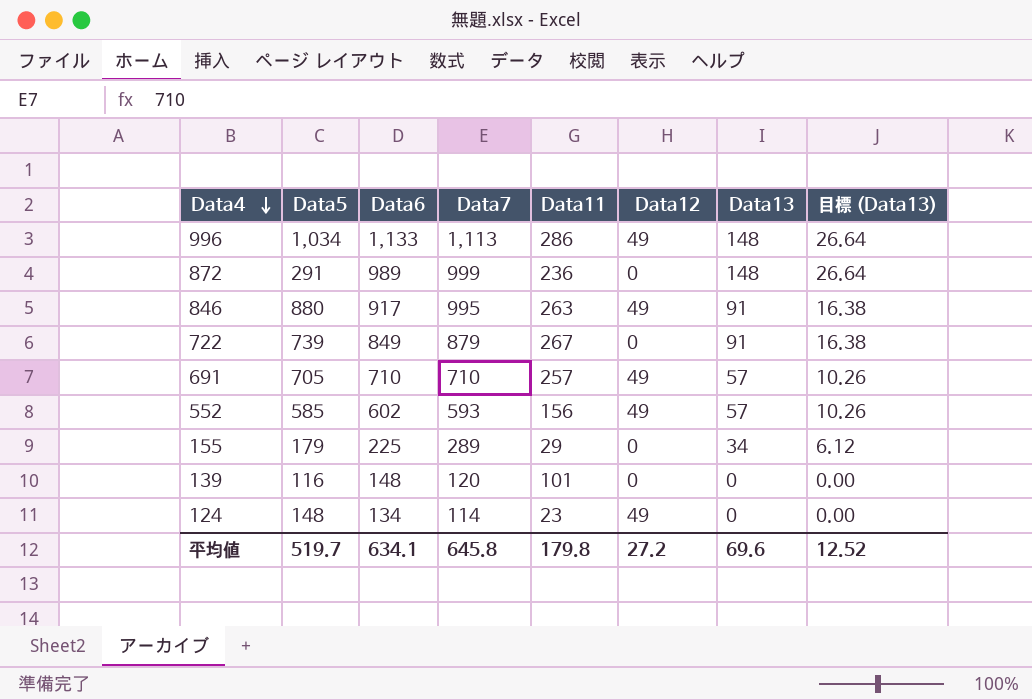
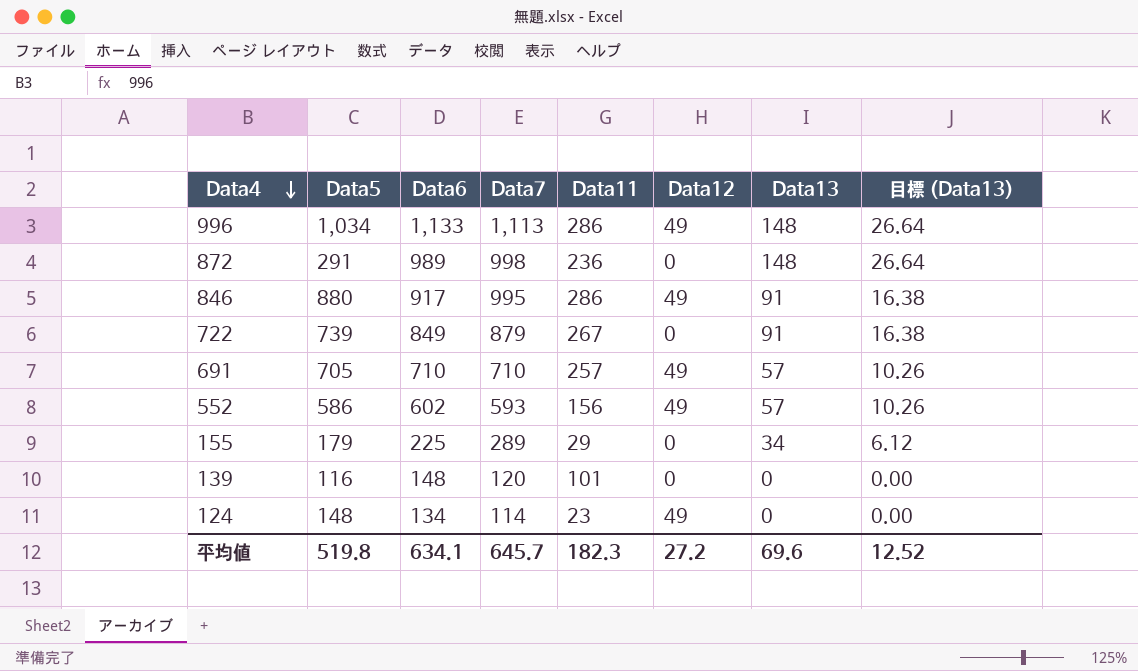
872 | Data7: 999 -> 998
846 | Data11: 263 -> 286
552 | Data5: 585 -> 586
平均値 | Data5: 519.7 -> 519.8
平均値 | Data7: 645.8 -> 645.7
平均値 | Data11: 179.8 -> 182.3

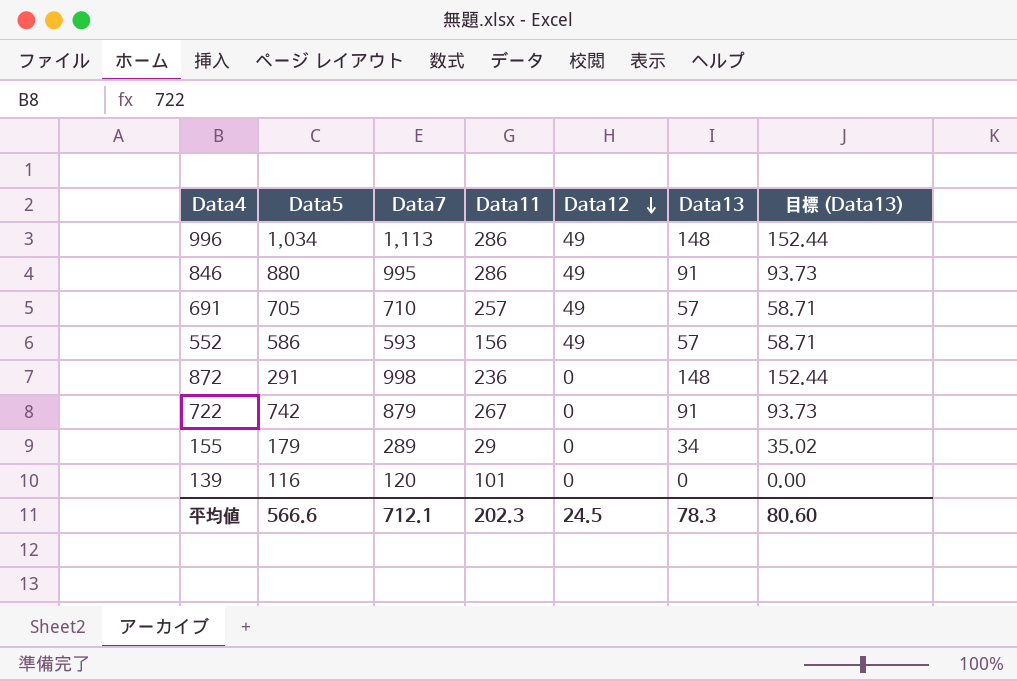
row order: Data4 descending -> Data12 descending
column Data6 | position: 3 -> none
column 目標 (Data13) | formula: [Data13] * 0.18 -> [Data13] * 1.03
row 124: 148 | 134 | 114 | 23 | 49 | 0 | 0.00 -> none
722 | Data5: 739 -> 742
平均値 | Data5: 519.8 -> 566.6
平均値 | Data7: 645.7 -> 712.1
平均値 | Data11: 182.3 -> 202.3
平均値 | Data12: 27.2 -> 24.5
平均値 | Data13: 69.6 -> 78.3
平均値 | 目標 (Data13): 12.52 -> 80.60

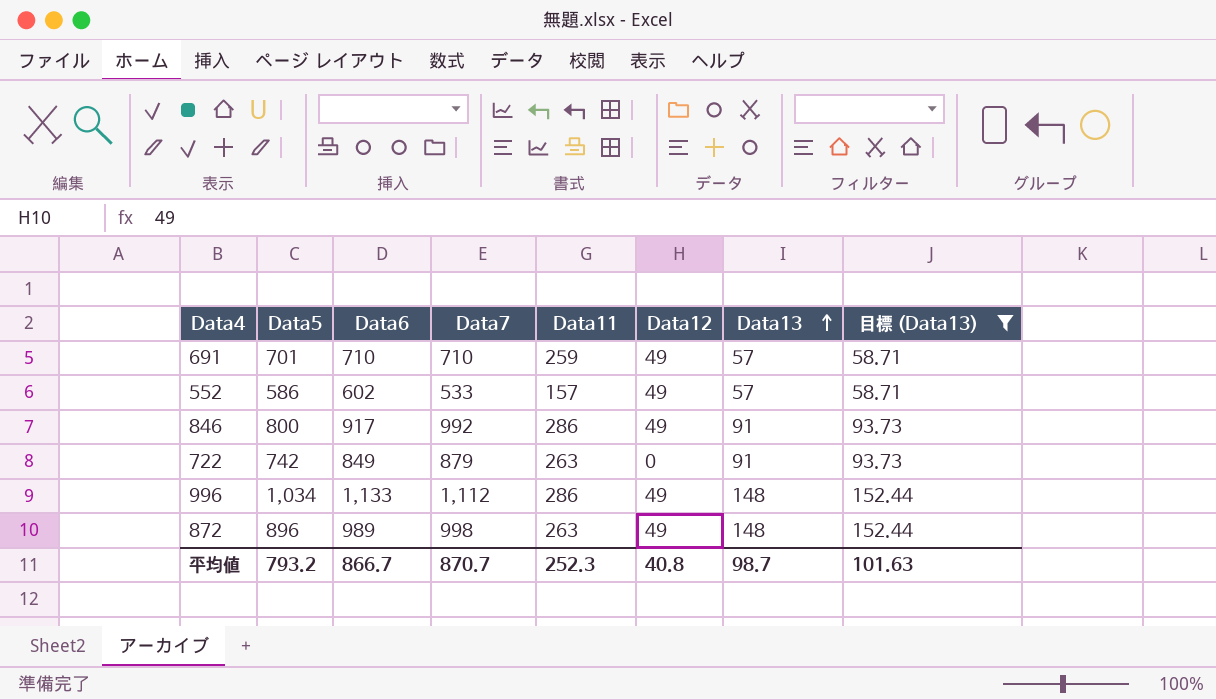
filter: none -> 目標 (Data13) >= 58.71
row order: Data12 descending -> Data13 ascending
column Data6 | position: none -> 3
691 | Data5: 705 -> 701
691 | Data11: 257 -> 259
552 | Data7: 593 -> 533
552 | Data11: 156 -> 157
846 | Data5: 880 -> 800
846 | Data7: 995 -> 992
722 | Data11: 267 -> 263
996 | Data7: 1,113 -> 1,112
872 | Data5: 291 -> 896
872 | Data11: 236 -> 263
872 | Data12: 0 -> 49
平均値 | Data5: 566.6 -> 793.2
平均値 | Data7: 712.1 -> 870.7
平均値 | Data11: 202.3 -> 252.3
平均値 | Data12: 24.5 -> 40.8
平均値 | Data13: 78.3 -> 98.7
平均値 | 目標 (Data13): 80.60 -> 101.63

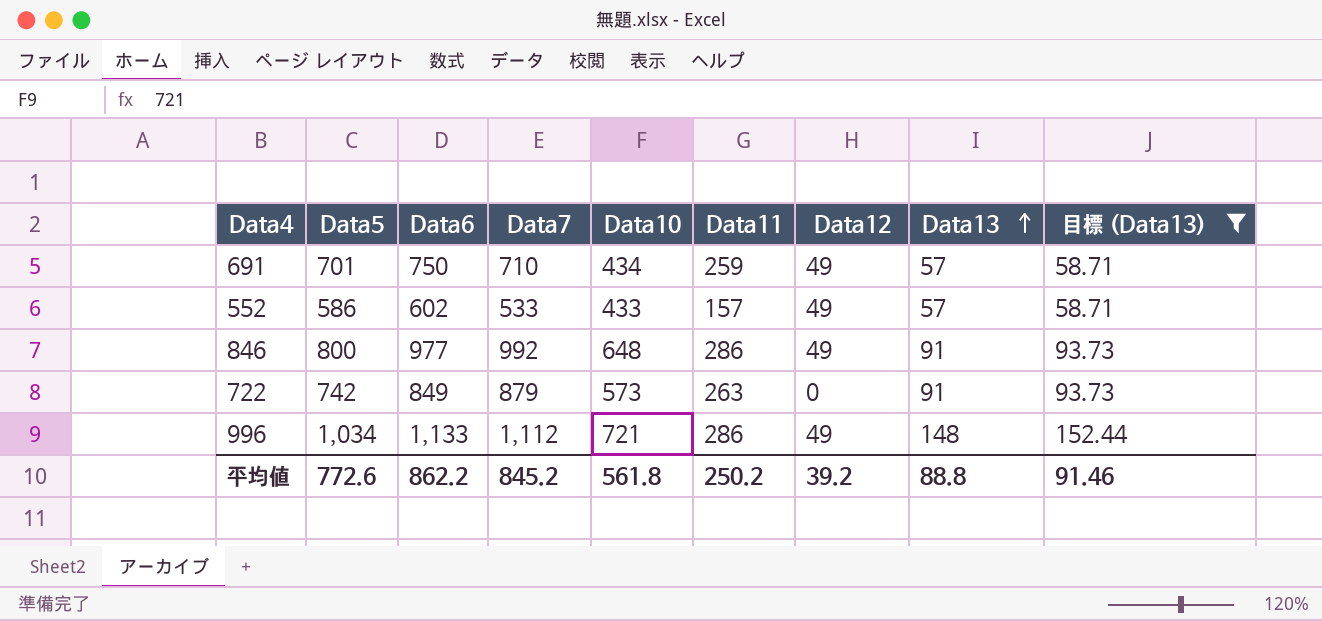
column Data10 | position: none -> 5
row 872: 896 | 989 | 998 | 263 | 49 | 148 | 152.44 -> none
691 | Data6: 710 -> 750
846 | Data6: 917 -> 977
平均値 | Data5: 793.2 -> 772.6
平均値 | Data6: 866.7 -> 862.2
平均値 | Data7: 870.7 -> 845.2
平均値 | Data11: 252.3 -> 250.2
平均値 | Data12: 40.8 -> 39.2
平均値 | Data13: 98.7 -> 88.8
平均値 | 目標 (Data13): 101.63 -> 91.46

